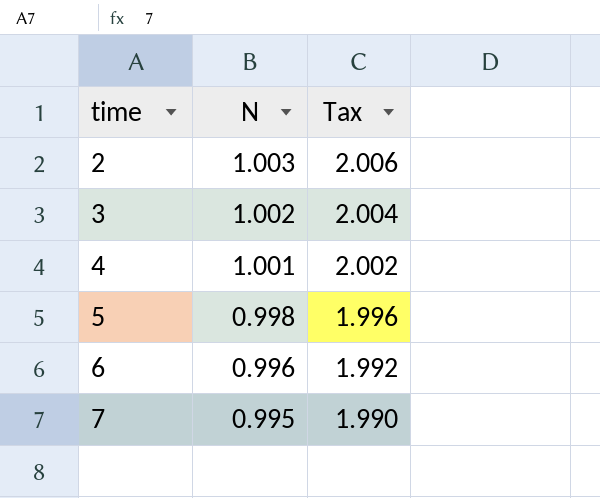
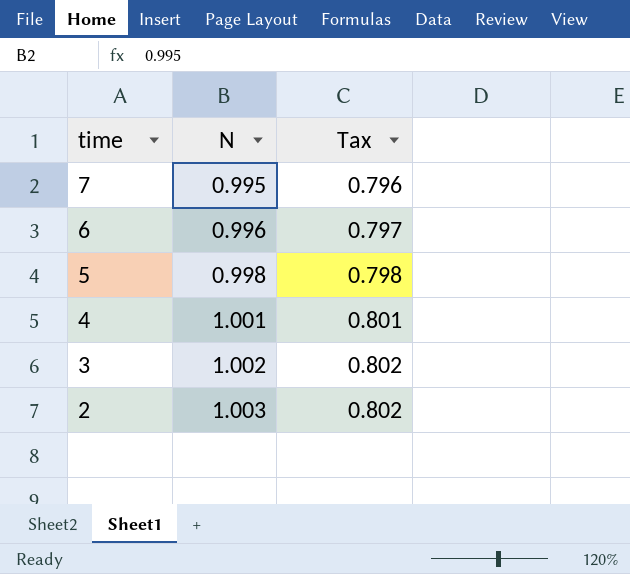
row order: time ascending -> time descending
column Tax | formula: [N] * 2 -> [N] * 0.8

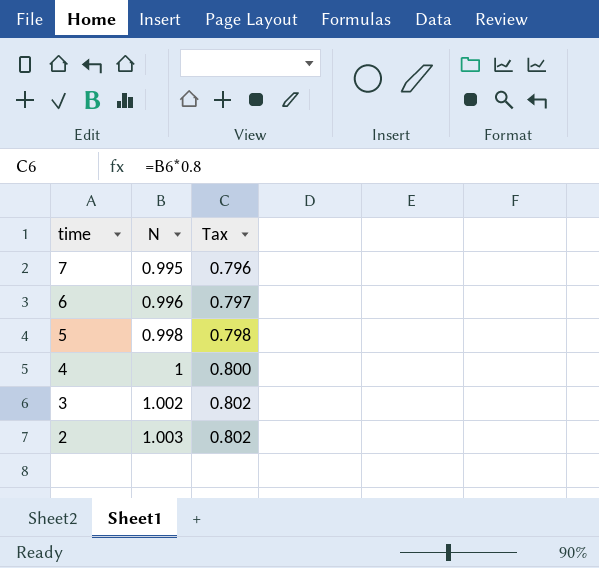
4 | N: 1.001 -> 1
4 | Tax: 0.801 -> 0.800

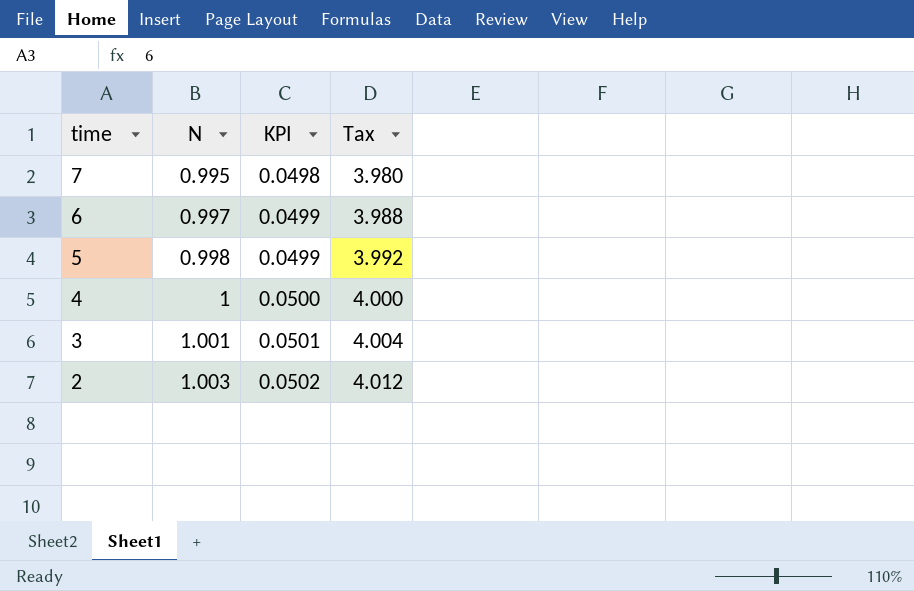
column KPI | formula: none -> [N] * 0.05
column Tax | formula: [N] * 0.8 -> [N] * 4
6 | N: 0.996 -> 0.997
3 | N: 1.002 -> 1.001

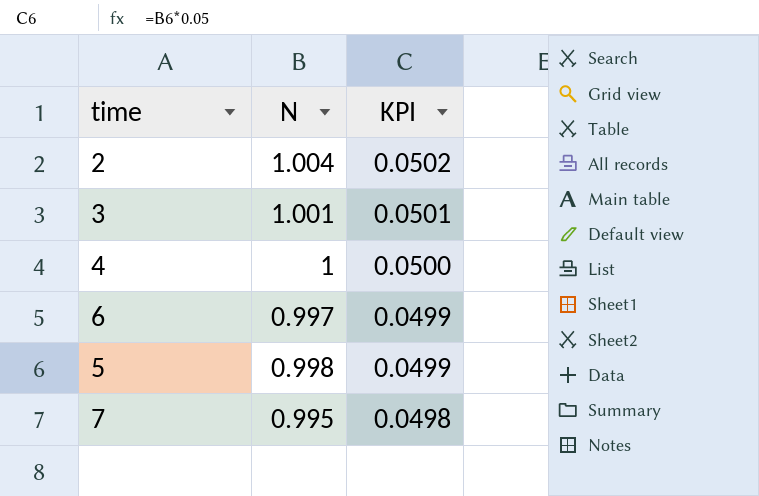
row order: time descending -> KPI descending
column Tax | formula: [N] * 4 -> none
2 | N: 1.003 -> 1.004

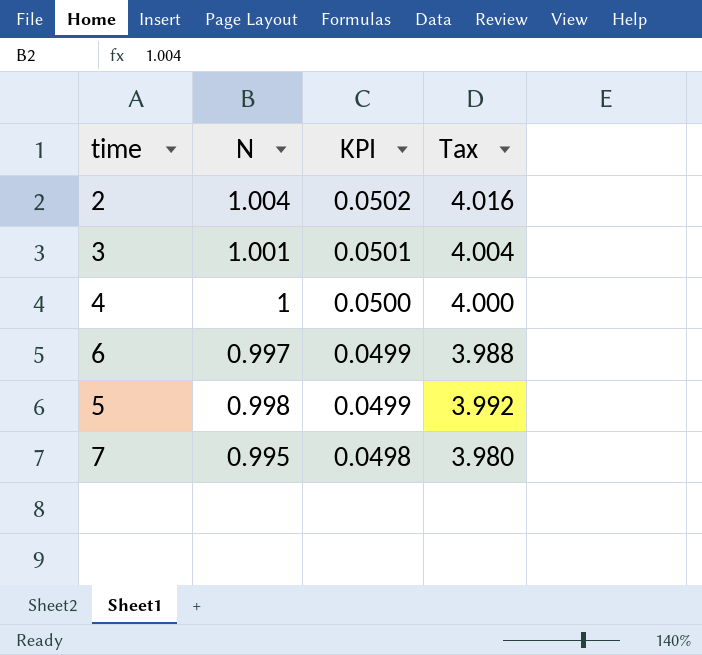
column Tax | formula: none -> [N] * 4

